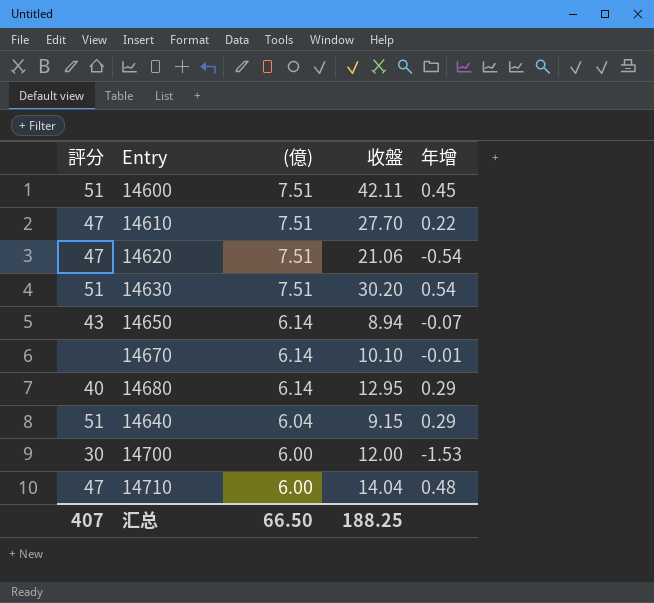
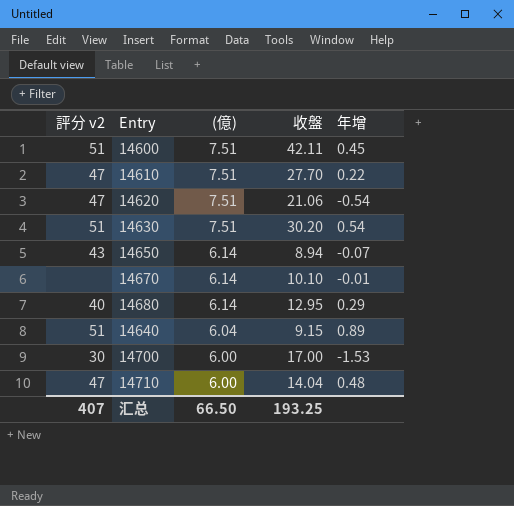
column name: 評分 -> 評分 v2
14640 | 年增: 0.29 -> 0.89
14700 | 收盤: 12.00 -> 17.00
汇总 | 收盤: 188.25 -> 193.25

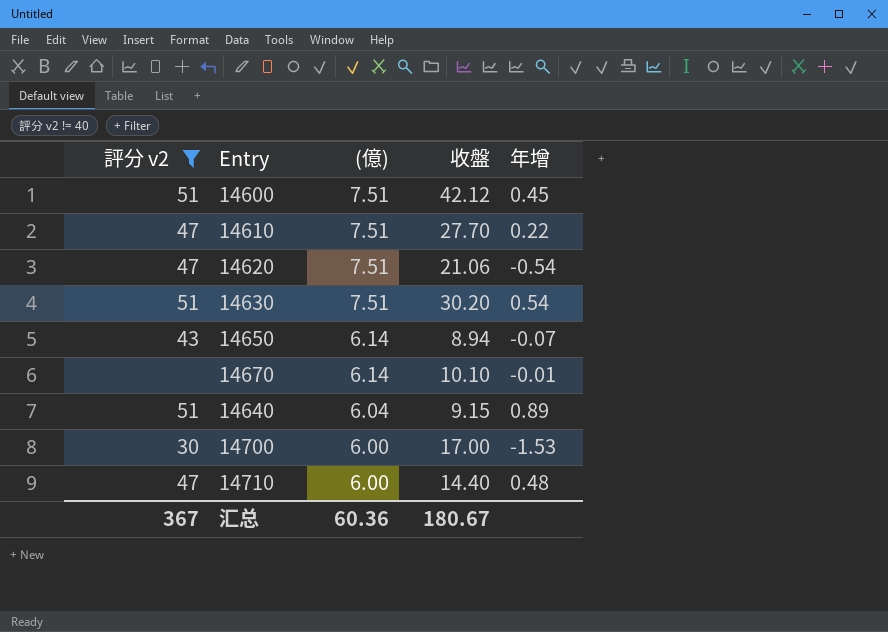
filter: none -> 評分 v2 != 40
14600 | 收盤: 42.11 -> 42.12
14710 | 收盤: 14.04 -> 14.40
汇总 | 評分 v2: 407 -> 367
汇总 | (億): 66.50 -> 60.36
汇总 | 收盤: 193.25 -> 180.67

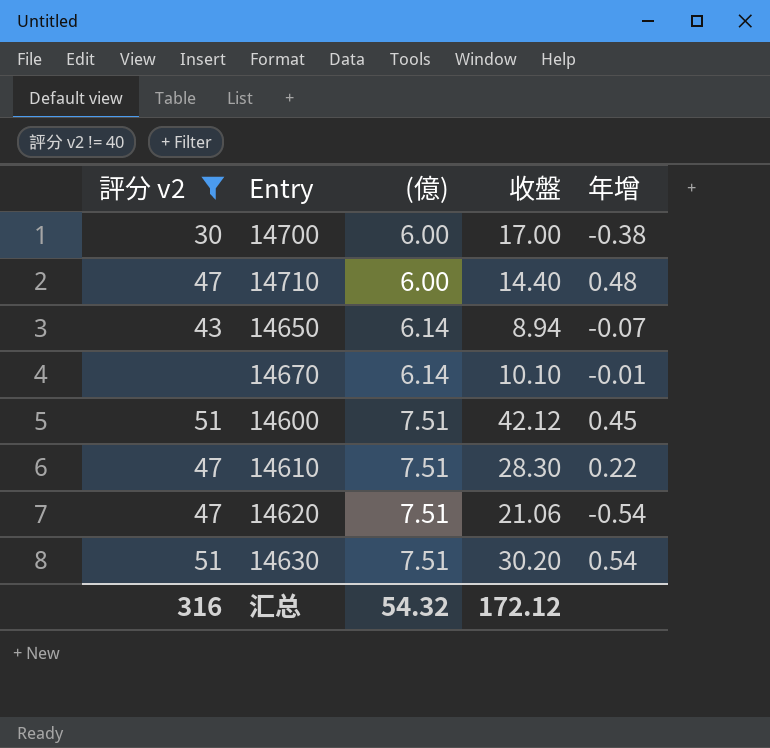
row order: (億) descending -> (億) ascending
row 14640: 51 | 6.04 | 9.15 | 0.89 -> none
14700 | 年增: -1.53 -> -0.38
14610 | 收盤: 27.70 -> 28.30
汇总 | 評分 v2: 367 -> 316
汇总 | (億): 60.36 -> 54.32
汇总 | 收盤: 180.67 -> 172.12

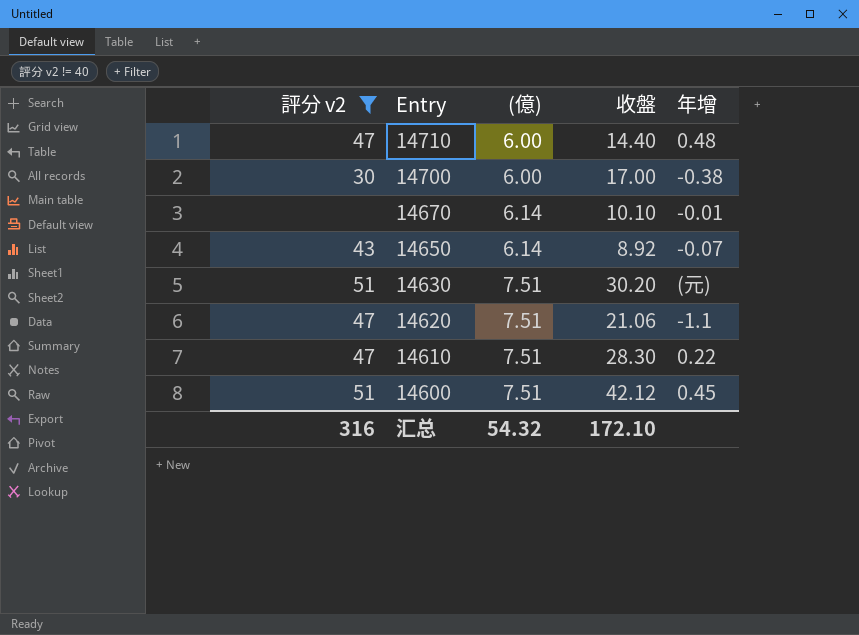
row order: (億) ascending -> Entry descending
14650 | 收盤: 8.94 -> 8.92
14630 | 年增: 0.54 -> (元)
14620 | 年增: -0.54 -> -1.1
汇总 | 收盤: 172.12 -> 172.10

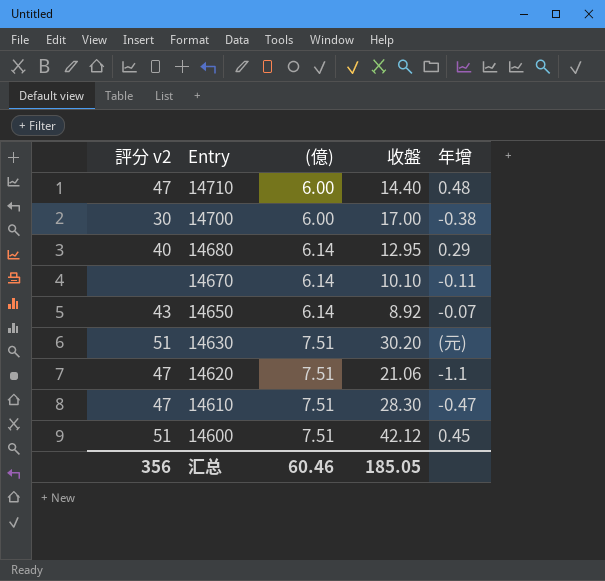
filter: 評分 v2 != 40 -> none
14670 | 年增: -0.01 -> -0.11
14610 | 年增: 0.22 -> -0.47
汇总 | 評分 v2: 316 -> 356
汇总 | (億): 54.32 -> 60.46
汇总 | 收盤: 172.10 -> 185.05

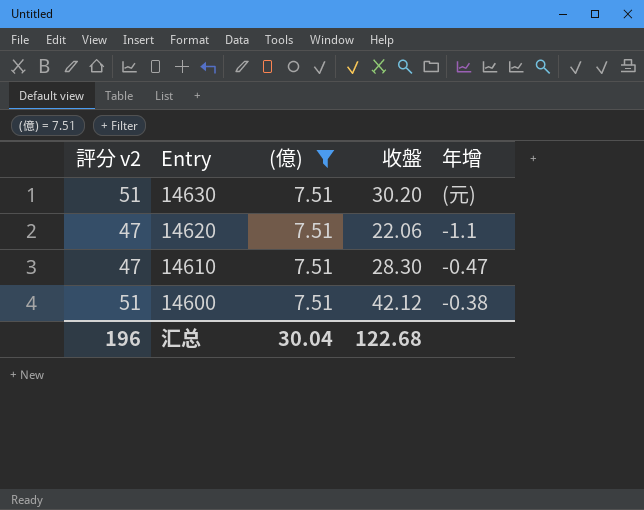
filter: none -> (億) = 7.51
14620 | 收盤: 21.06 -> 22.06
14600 | 年增: 0.45 -> -0.38
汇总 | 評分 v2: 356 -> 196
汇总 | (億): 60.46 -> 30.04
汇总 | 收盤: 185.05 -> 122.68

